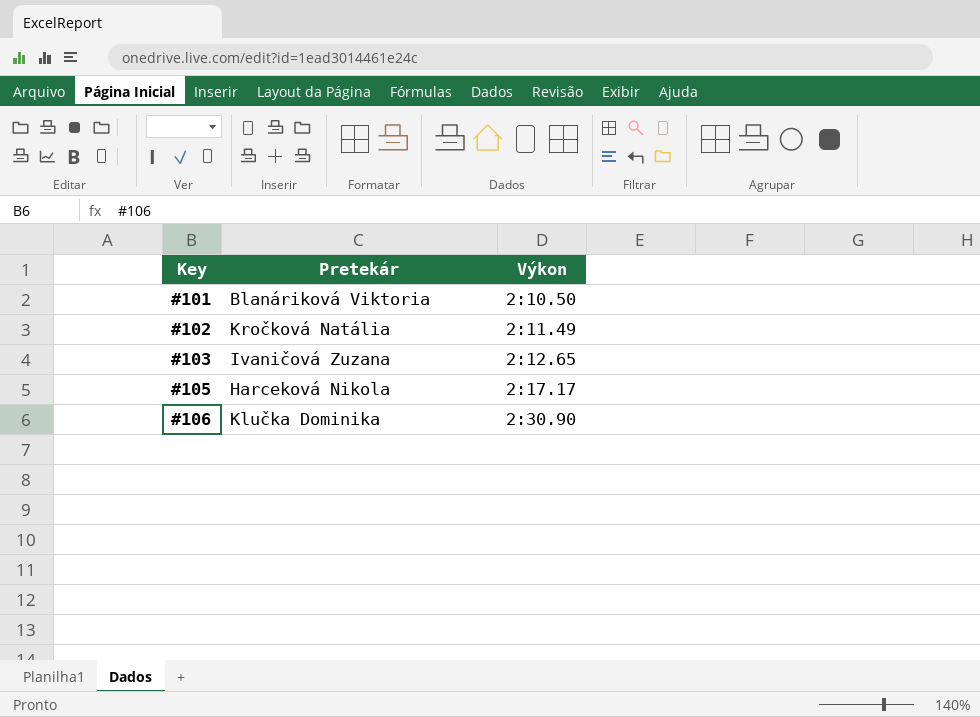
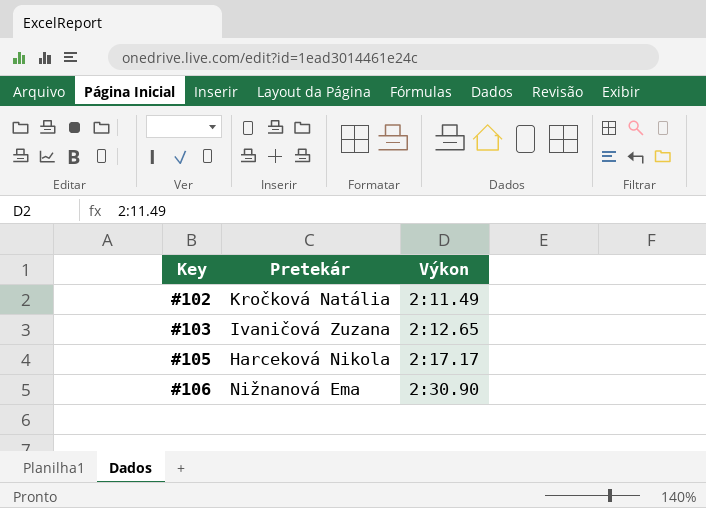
row #101: Blanáriková Viktoria | 2:10.50 -> none
#106 | Pretekár: Klučka Dominika -> Nižnanová Ema

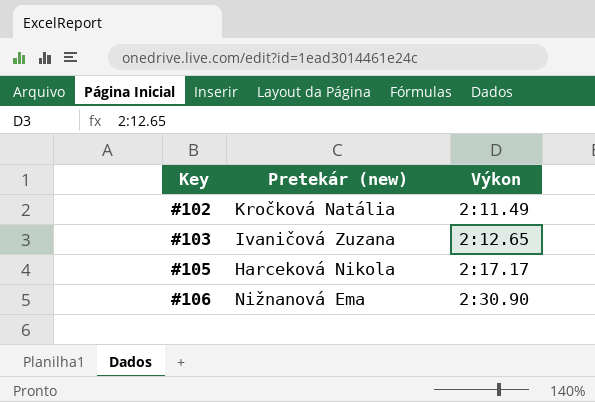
column name: Pretekár -> Pretekár (new)

